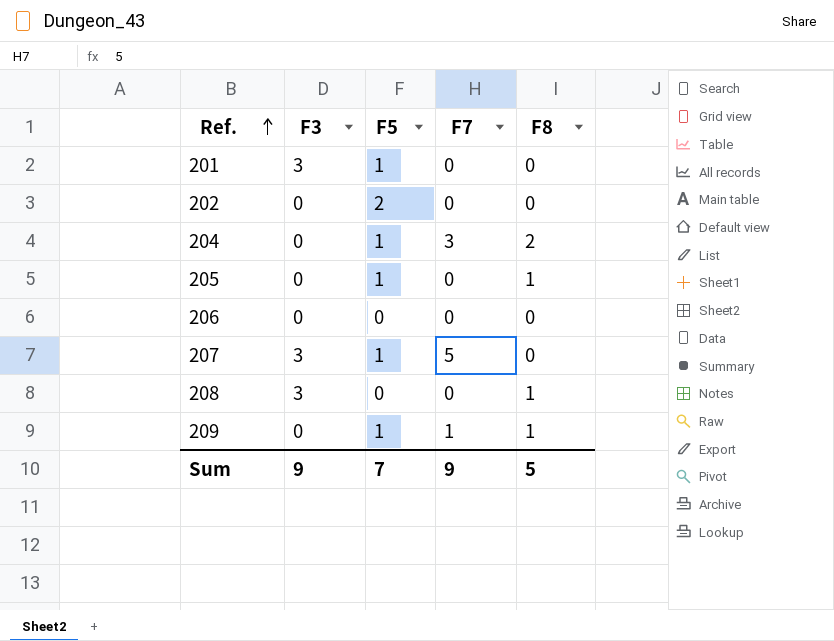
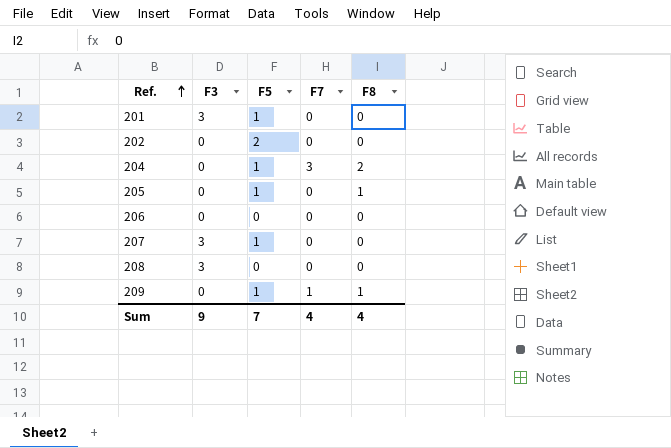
207 | F7: 5 -> 0
208 | F8: 1 -> 0
Sum | F7: 9 -> 4
Sum | F8: 5 -> 4

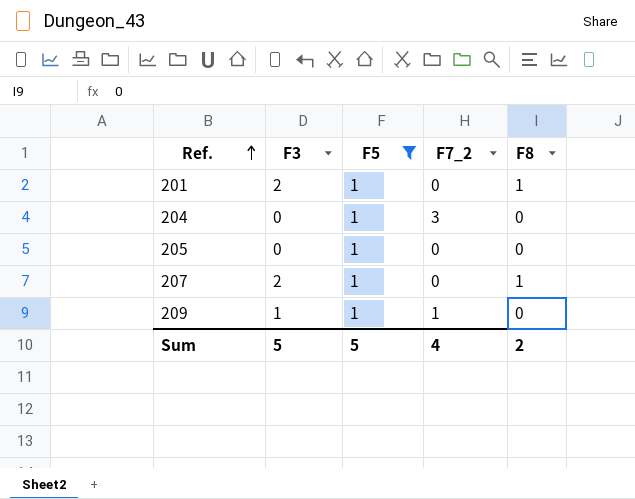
filter: none -> F5 = 1
column name: F7 -> F7_2
201 | F3: 3 -> 2
201 | F8: 0 -> 1
204 | F8: 2 -> 0
205 | F8: 1 -> 0
207 | F3: 3 -> 2
207 | F8: 0 -> 1
209 | F3: 0 -> 1
209 | F8: 1 -> 0
Sum | F3: 9 -> 5
Sum | F5: 7 -> 5
Sum | F8: 4 -> 2

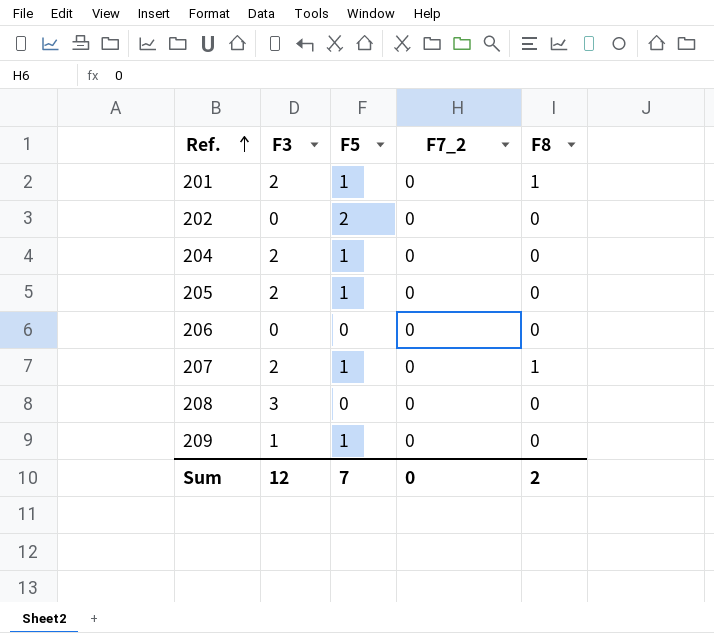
filter: F5 = 1 -> none
204 | F3: 0 -> 2
204 | F7_2: 3 -> 0
205 | F3: 0 -> 2
209 | F7_2: 1 -> 0
Sum | F3: 5 -> 12
Sum | F5: 5 -> 7
Sum | F7_2: 4 -> 0

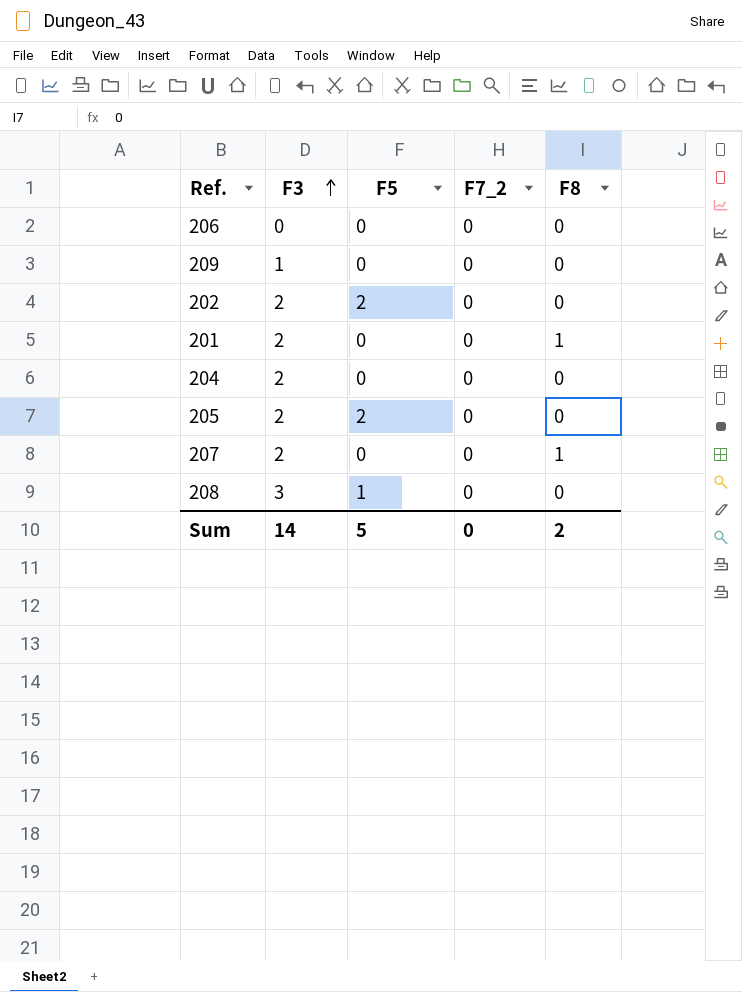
row order: Ref. ascending -> F3 ascending
209 | F5: 1 -> 0
202 | F3: 0 -> 2
201 | F5: 1 -> 0
204 | F5: 1 -> 0
205 | F5: 1 -> 2
207 | F5: 1 -> 0
208 | F5: 0 -> 1
Sum | F3: 12 -> 14
Sum | F5: 7 -> 5

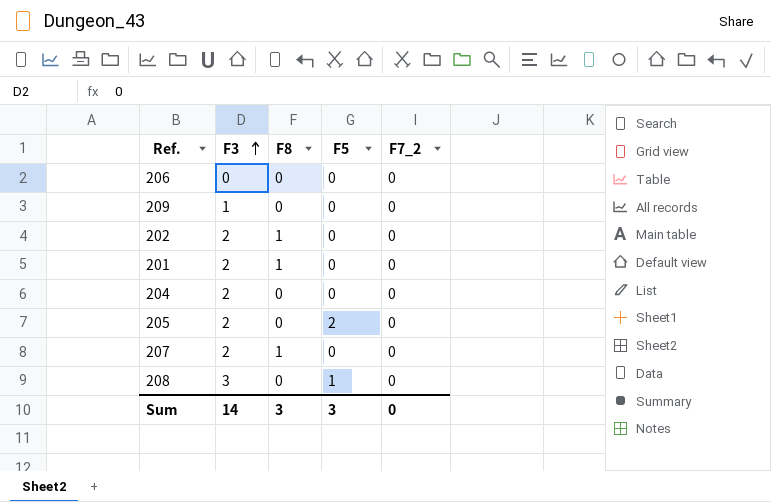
column F8 | position: 5 -> 3
202 | F8: 0 -> 1
202 | F5: 2 -> 0
Sum | F8: 2 -> 3
Sum | F5: 5 -> 3

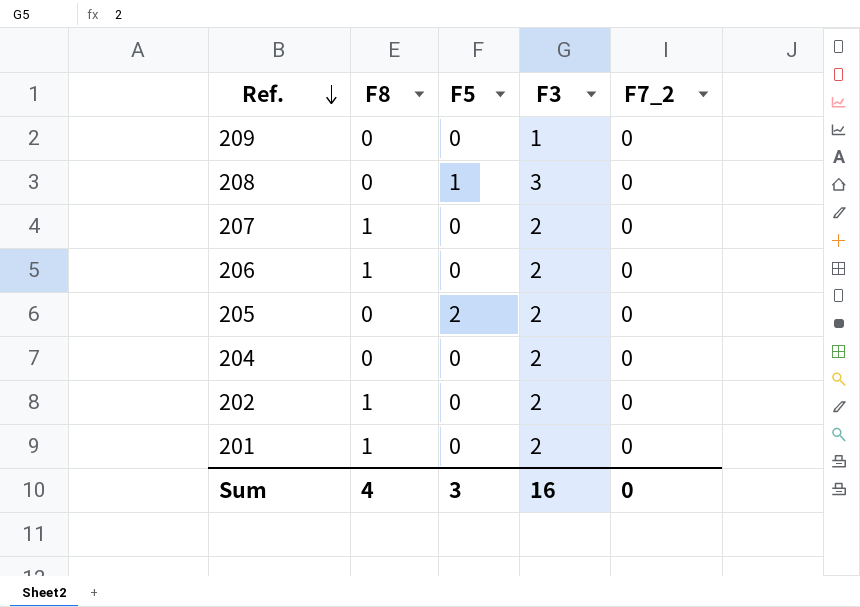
row order: F3 ascending -> Ref. descending
column F3 | position: 2 -> 4
206 | F8: 0 -> 1
206 | F3: 0 -> 2
Sum | F8: 3 -> 4
Sum | F3: 14 -> 16

